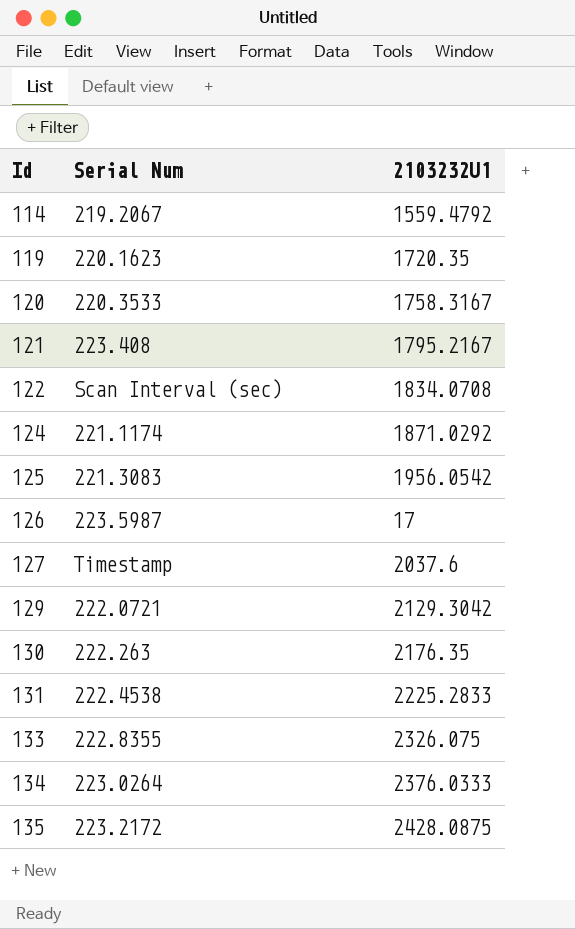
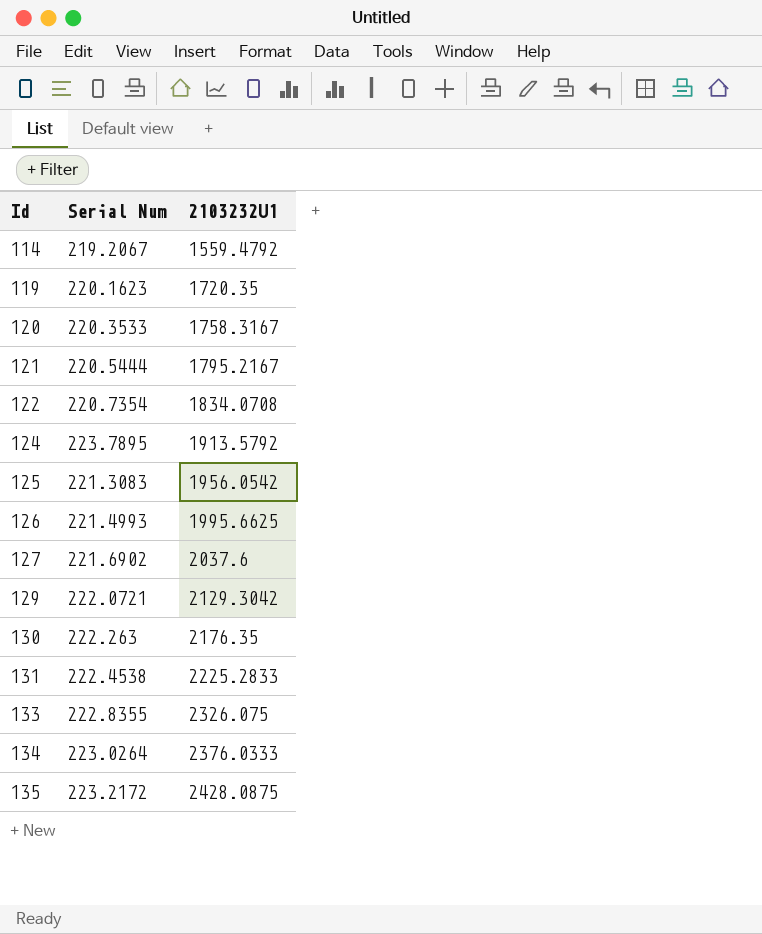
121 | Serial Num: 223.408 -> 220.5444
122 | Serial Num: Scan Interval (sec) -> 220.7354
124 | Serial Num: 221.1174 -> 223.7895
124 | 2103232U1: 1871.0292 -> 1913.5792
126 | Serial Num: 223.5987 -> 221.4993
126 | 2103232U1: 17 -> 1995.6625
127 | Serial Num: Timestamp -> 221.6902

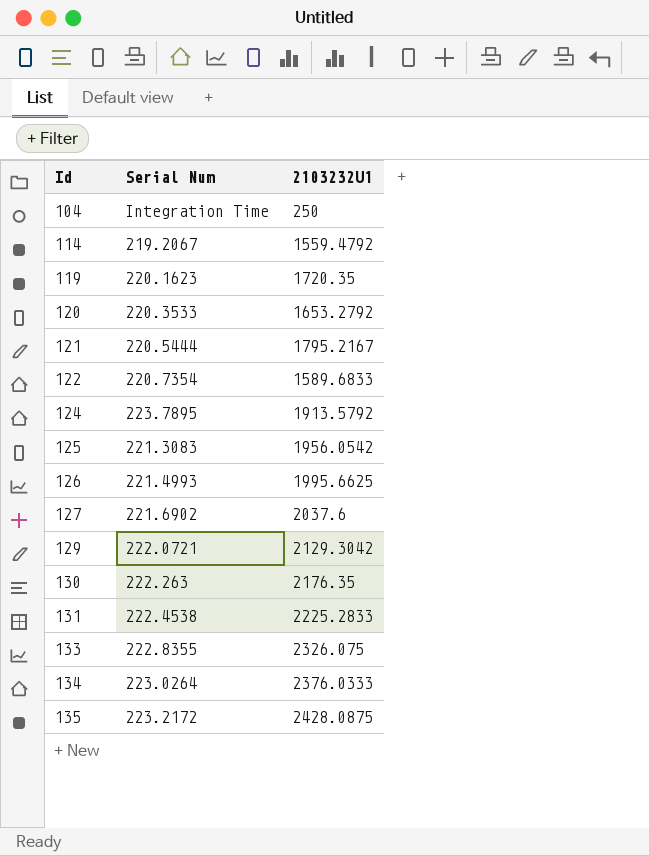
row 104: none -> Integration Time | 250
120 | 2103232U1: 1758.3167 -> 1653.2792
122 | 2103232U1: 1834.0708 -> 1589.6833

